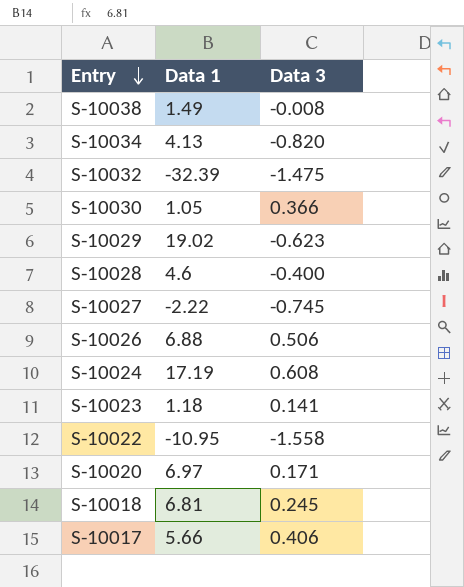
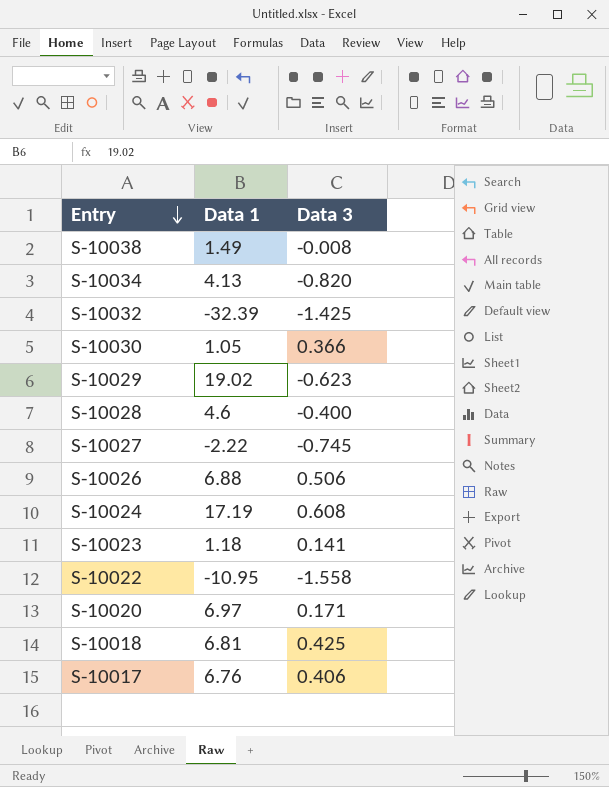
S-10032 | Data 3: -1.475 -> -1.425
S-10018 | Data 3: 0.245 -> 0.425
S-10017 | Data 1: 5.66 -> 6.76

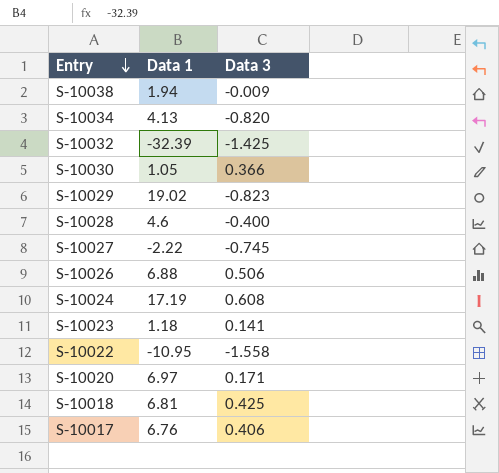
S-10038 | Data 1: 1.49 -> 1.94
S-10038 | Data 3: -0.008 -> -0.009
S-10029 | Data 3: -0.623 -> -0.823

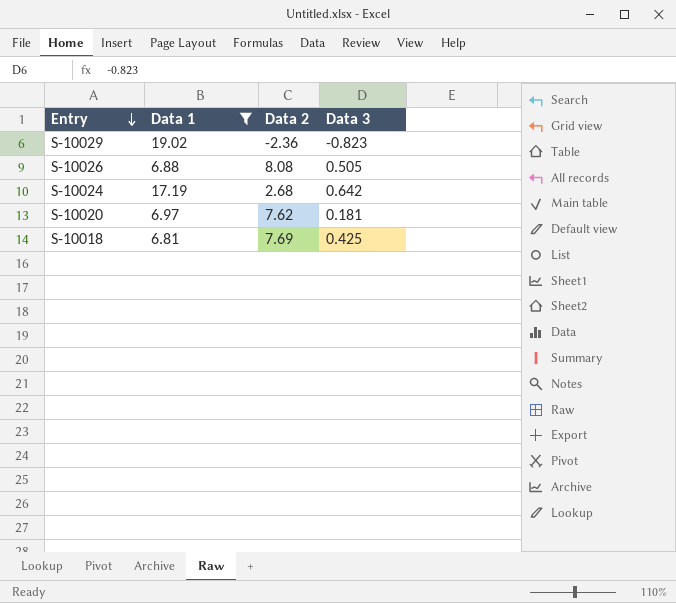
filter: none -> Data 1 >= 6.81
column Data 2 | position: none -> 3
S-10026 | Data 3: 0.506 -> 0.505
S-10024 | Data 3: 0.608 -> 0.642
S-10020 | Data 3: 0.171 -> 0.181

